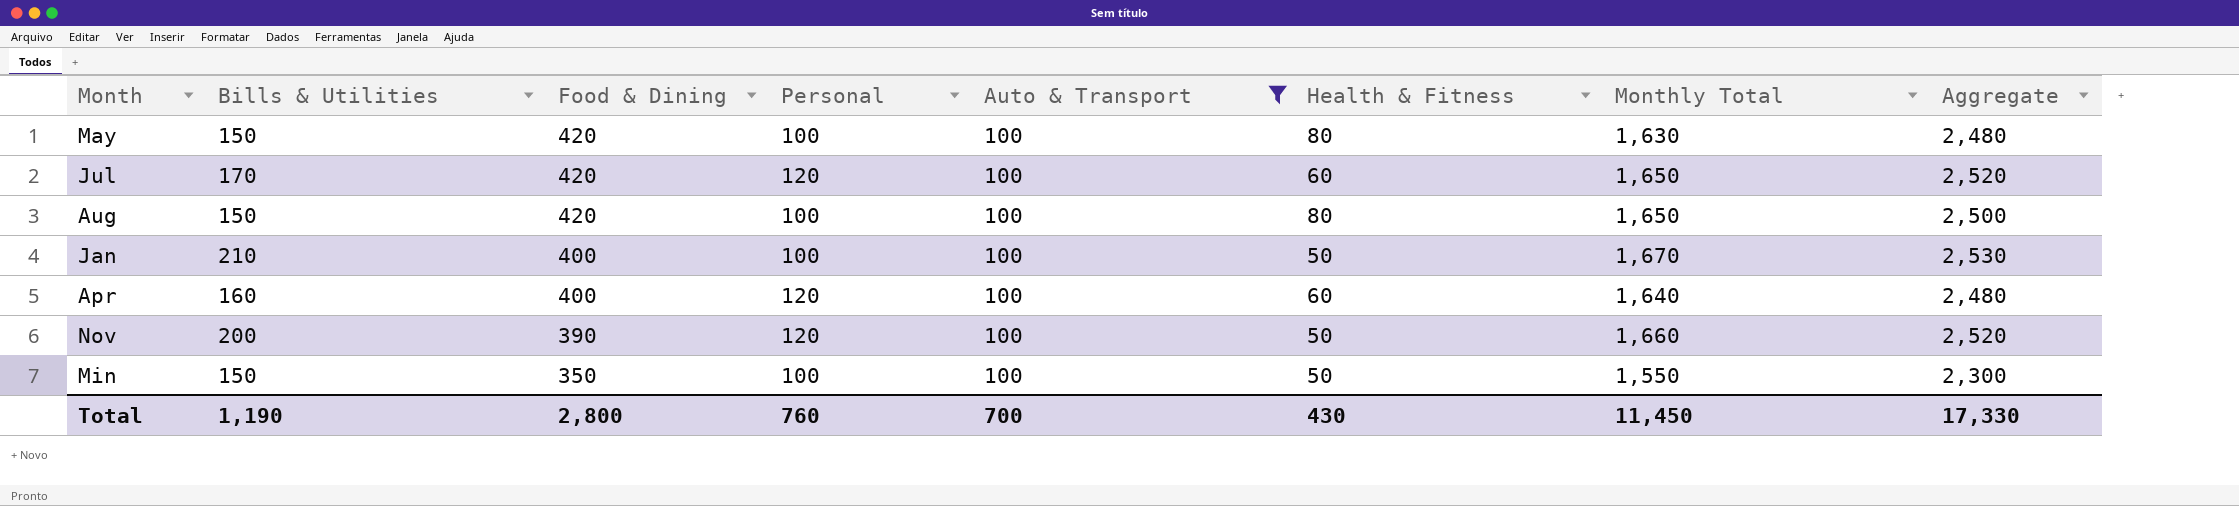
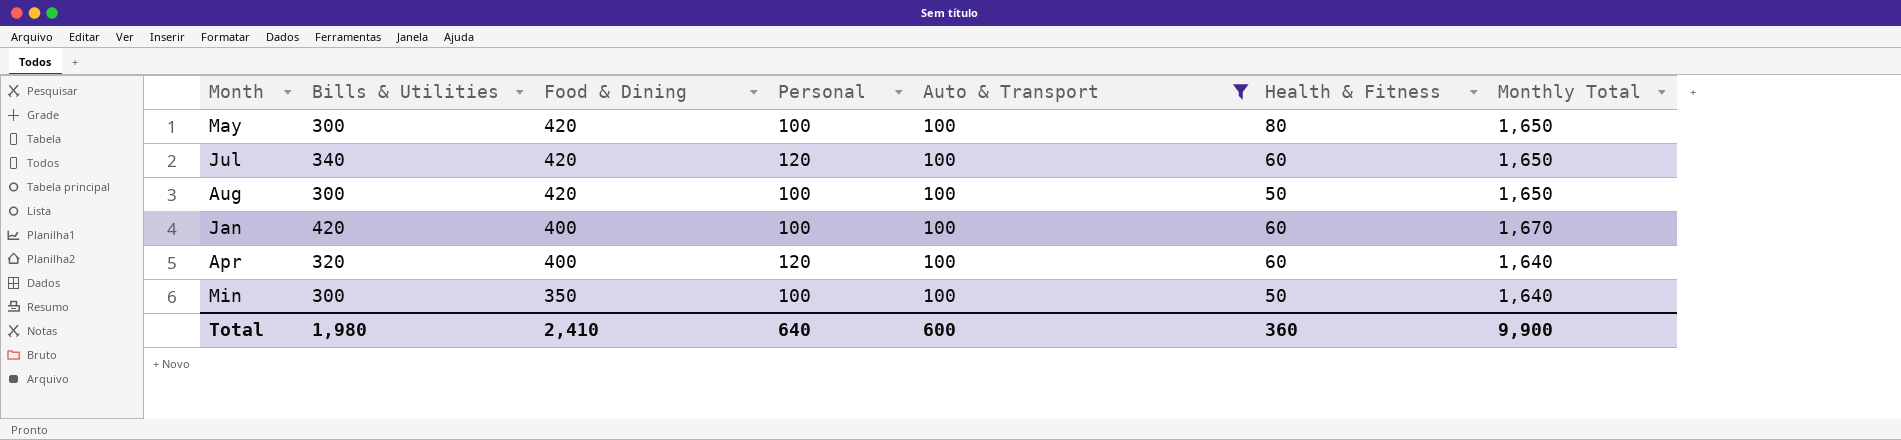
column Aggregate | formula: [Bills & Utilities] + [Food & Dining] + [Personal] + [Auto & Transport] + [Health & Fitness] + [Monthly Total] -> none
row Nov: 200 | 390 | 120 | 100 | 50 | 1,660 | 2,520 -> none
May | Bills & Utilities: 150 -> 300
May | Monthly Total: 1,630 -> 1,650
Jul | Bills & Utilities: 170 -> 340
Aug | Bills & Utilities: 150 -> 300
Aug | Health & Fitness: 80 -> 50
Jan | Bills & Utilities: 210 -> 420
Jan | Health & Fitness: 50 -> 60
Apr | Bills & Utilities: 160 -> 320
Min | Bills & Utilities: 150 -> 300
Min | Monthly Total: 1,550 -> 1,640
Total | Bills & Utilities: 1,190 -> 1,980
Total | Food & Dining: 2,800 -> 2,410
Total | Personal: 760 -> 640
Total | Auto & Transport: 700 -> 600
Total | Health & Fitness: 430 -> 360
Total | Monthly Total: 11,450 -> 9,900

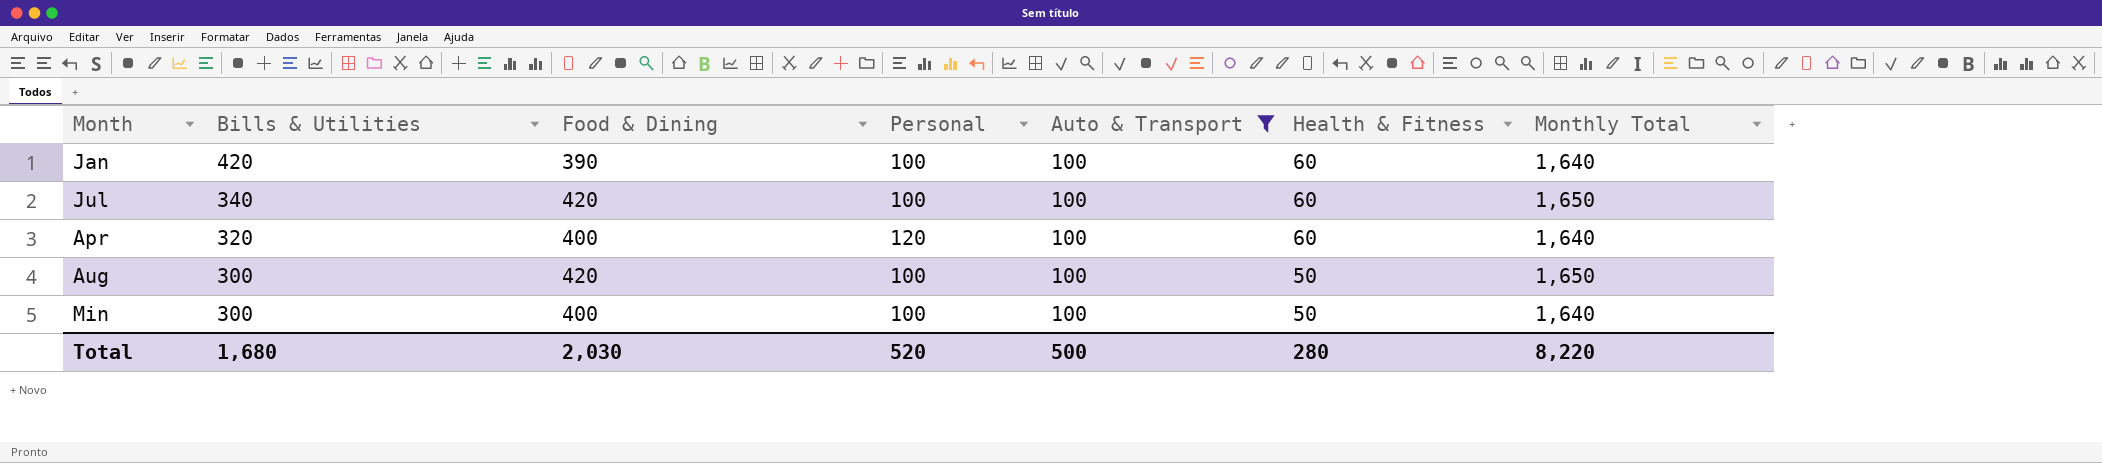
row order: Food & Dining descending -> Bills & Utilities descending
row May: 300 | 420 | 100 | 100 | 80 | 1,650 -> none
Jan | Food & Dining: 400 -> 390
Jan | Monthly Total: 1,670 -> 1,640
Jul | Personal: 120 -> 100
Min | Food & Dining: 350 -> 400
Total | Bills & Utilities: 1,980 -> 1,680
Total | Food & Dining: 2,410 -> 2,030
Total | Personal: 640 -> 520
Total | Auto & Transport: 600 -> 500
Total | Health & Fitness: 360 -> 280
Total | Monthly Total: 9,900 -> 8,220

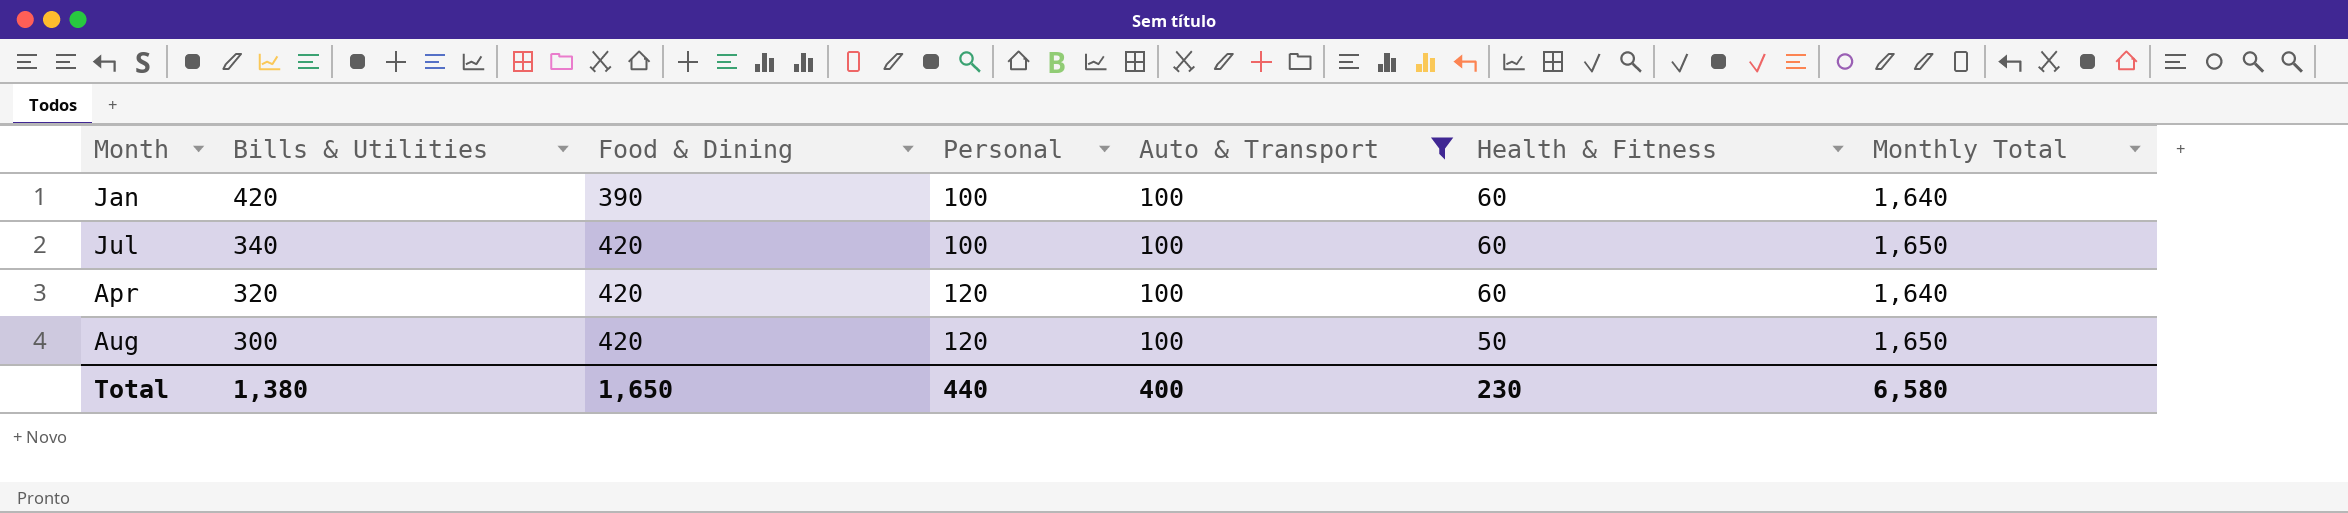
row Min: 300 | 400 | 100 | 100 | 50 | 1,640 -> none
Apr | Food & Dining: 400 -> 420
Aug | Personal: 100 -> 120
Total | Bills & Utilities: 1,680 -> 1,380
Total | Food & Dining: 2,030 -> 1,650
Total | Personal: 520 -> 440
Total | Auto & Transport: 500 -> 400
Total | Health & Fitness: 280 -> 230
Total | Monthly Total: 8,220 -> 6,580

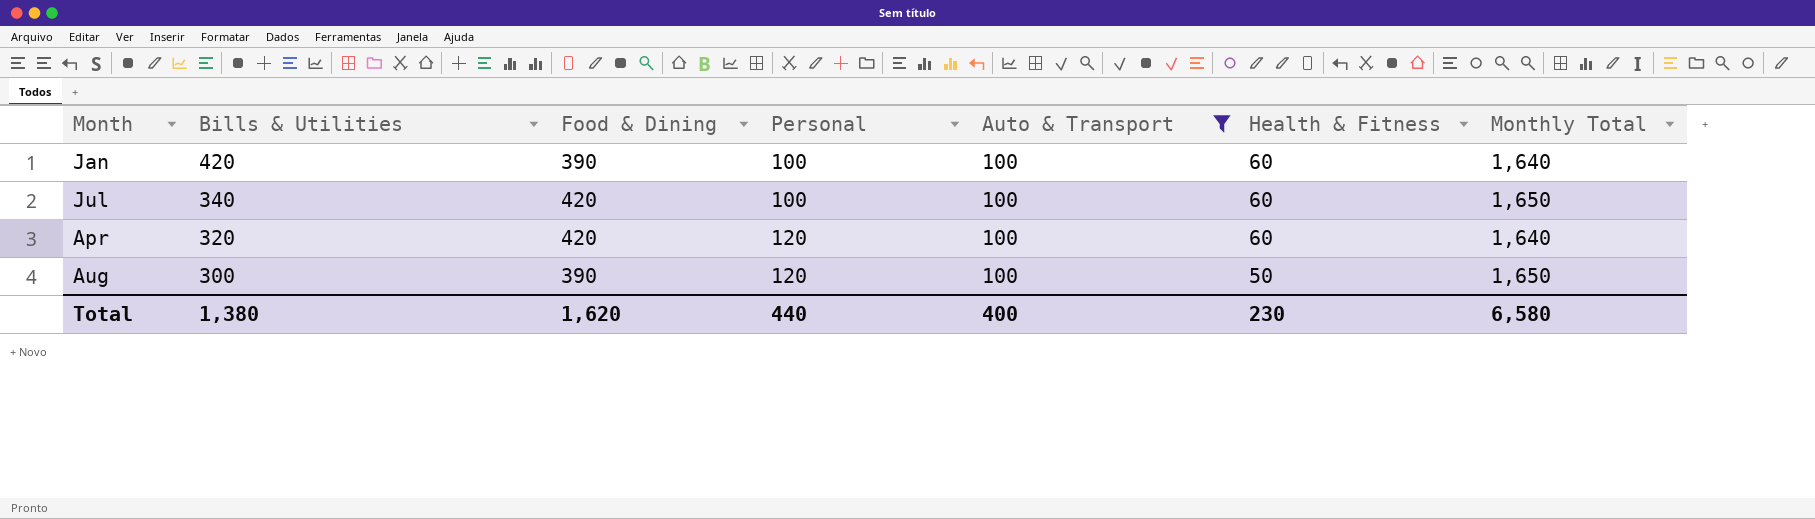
Aug | Food & Dining: 420 -> 390
Total | Food & Dining: 1,650 -> 1,620

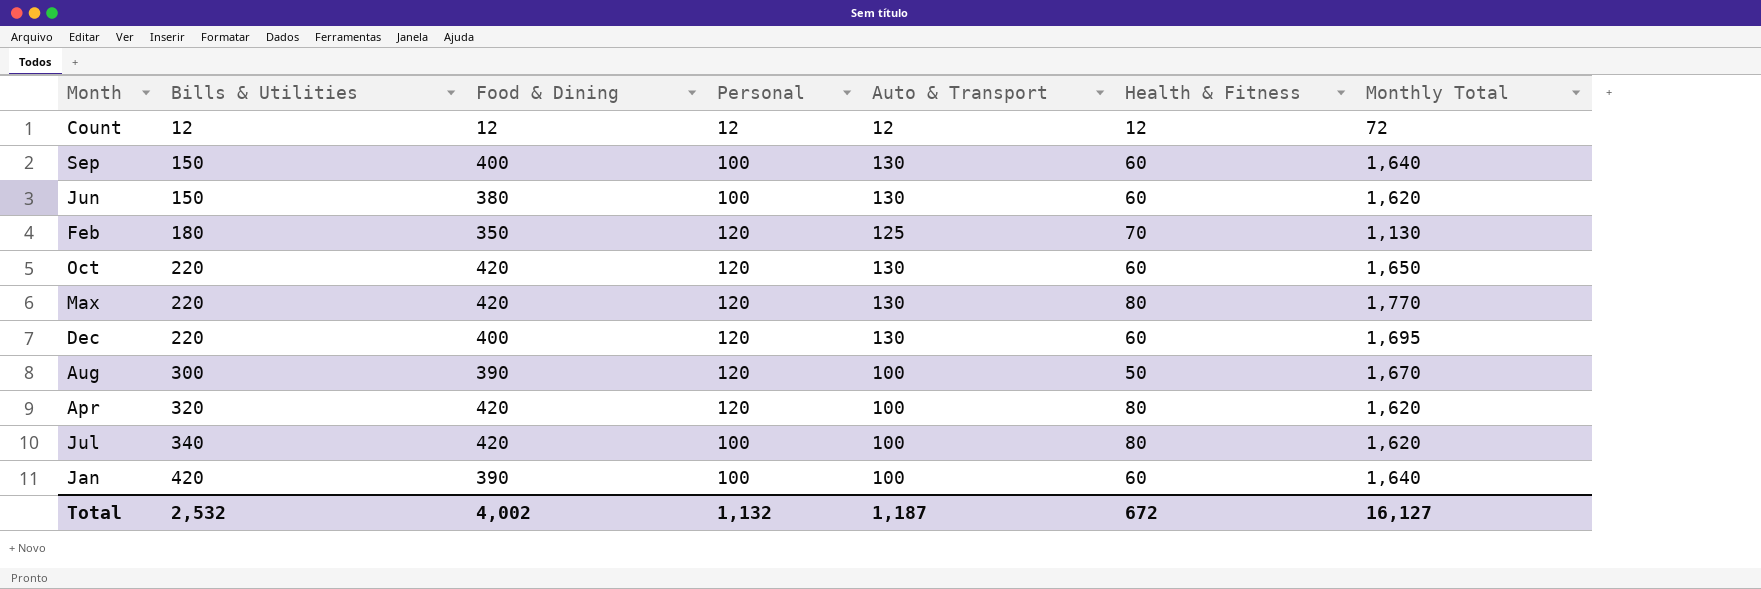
filter: Auto & Transport = 100 -> none
row order: Bills & Utilities descending -> Bills & Utilities ascending
Aug | Monthly Total: 1,650 -> 1,670
Apr | Health & Fitness: 60 -> 80
Apr | Monthly Total: 1,640 -> 1,620
Jul | Health & Fitness: 60 -> 80
Jul | Monthly Total: 1,650 -> 1,620
Total | Bills & Utilities: 1,380 -> 2,532
Total | Food & Dining: 1,620 -> 4,002
Total | Personal: 440 -> 1,132
Total | Auto & Transport: 400 -> 1,187
Total | Health & Fitness: 230 -> 672
Total | Monthly Total: 6,580 -> 16,127

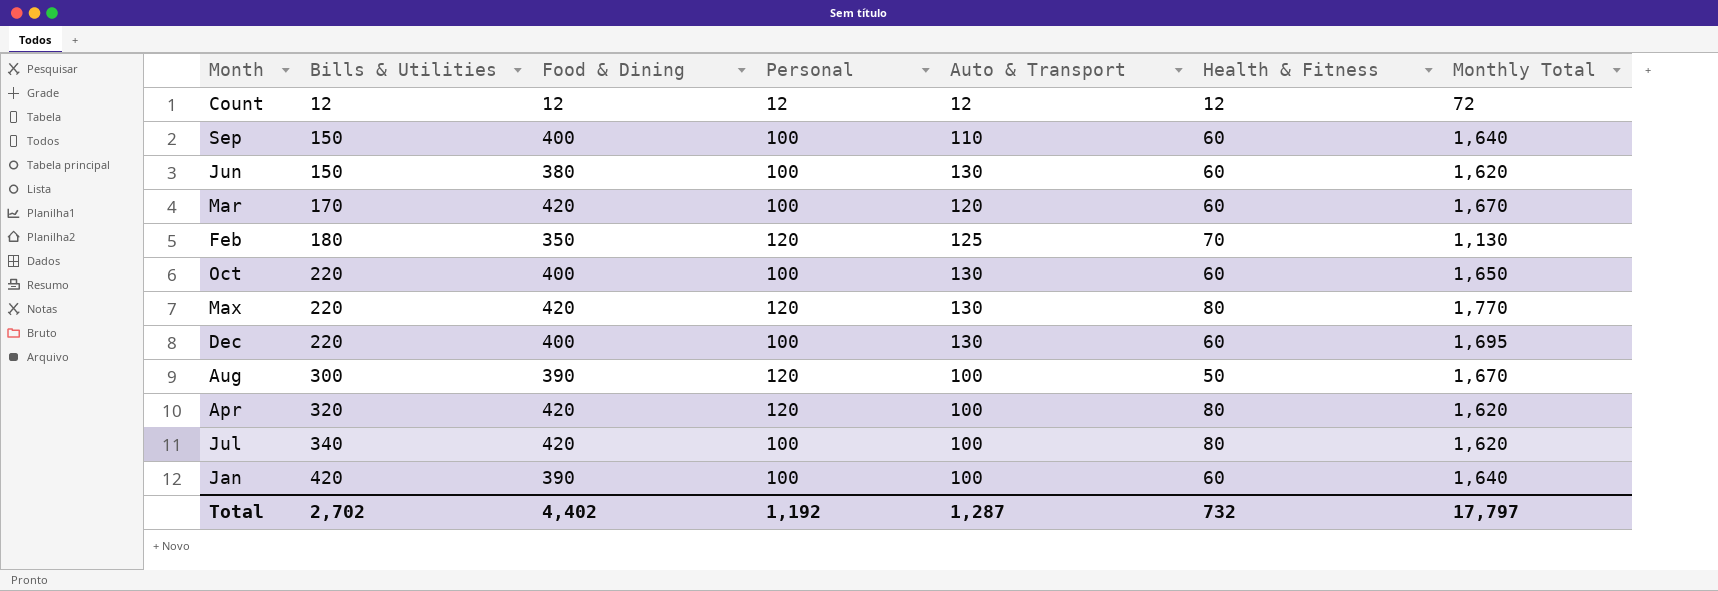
Sep | Auto & Transport: 130 -> 110
row Mar: none -> 170 | 420 | 100 | 120 | 60 | 1,670
Oct | Food & Dining: 420 -> 400
Oct | Personal: 120 -> 100
Dec | Personal: 120 -> 100
Total | Bills & Utilities: 2,532 -> 2,702
Total | Food & Dining: 4,002 -> 4,402
Total | Personal: 1,132 -> 1,192
Total | Auto & Transport: 1,187 -> 1,287
Total | Health & Fitness: 672 -> 732
Total | Monthly Total: 16,127 -> 17,797

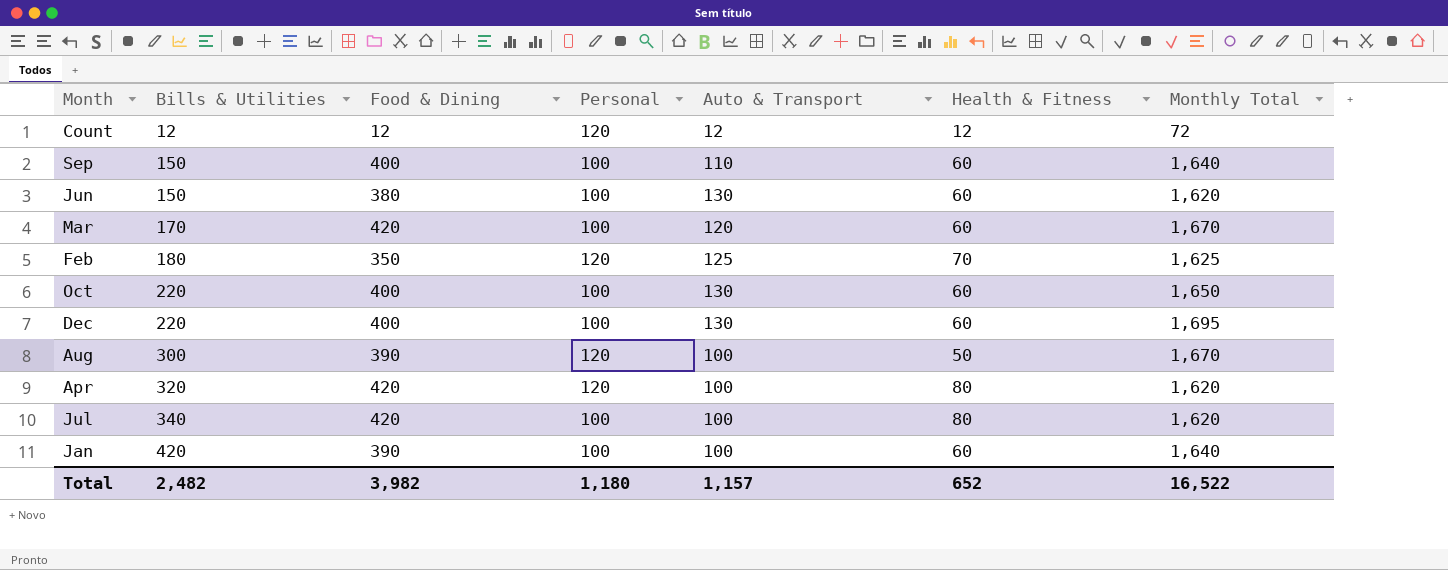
row Max: 220 | 420 | 120 | 130 | 80 | 1,770 -> none
Count | Personal: 12 -> 120
Feb | Monthly Total: 1,130 -> 1,625
Total | Bills & Utilities: 2,702 -> 2,482
Total | Food & Dining: 4,402 -> 3,982
Total | Personal: 1,192 -> 1,180
Total | Auto & Transport: 1,287 -> 1,157
Total | Health & Fitness: 732 -> 652
Total | Monthly Total: 17,797 -> 16,522

